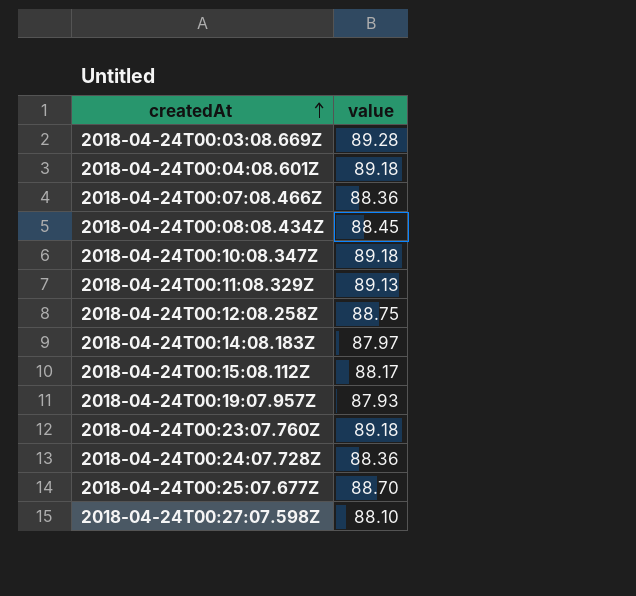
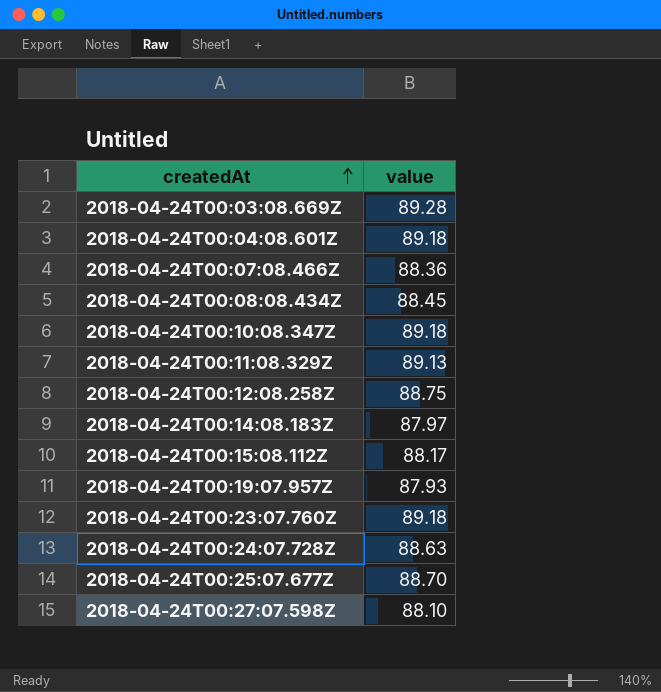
2018-04-24T00:24:07.728Z | value: 88.36 -> 88.63

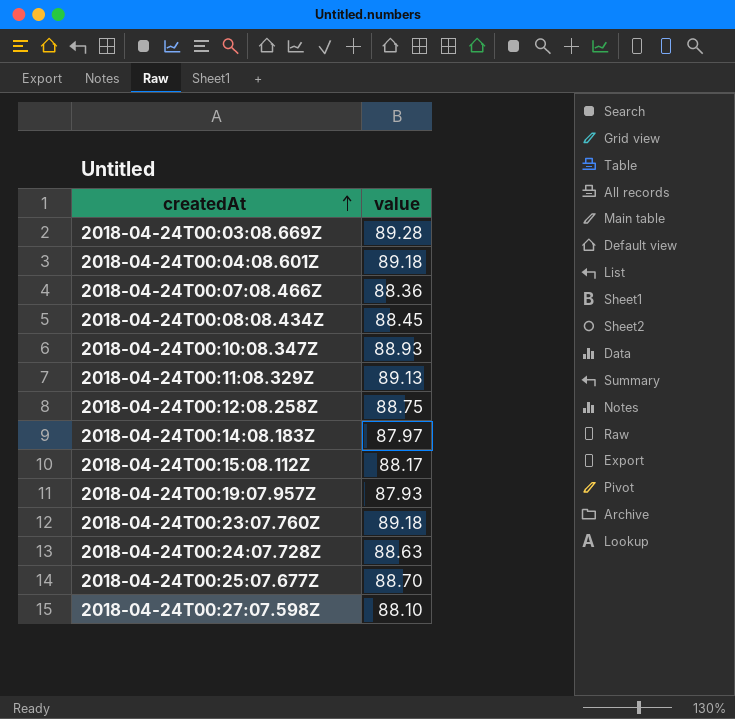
2018-04-24T00:10:08.347Z | value: 89.18 -> 88.93

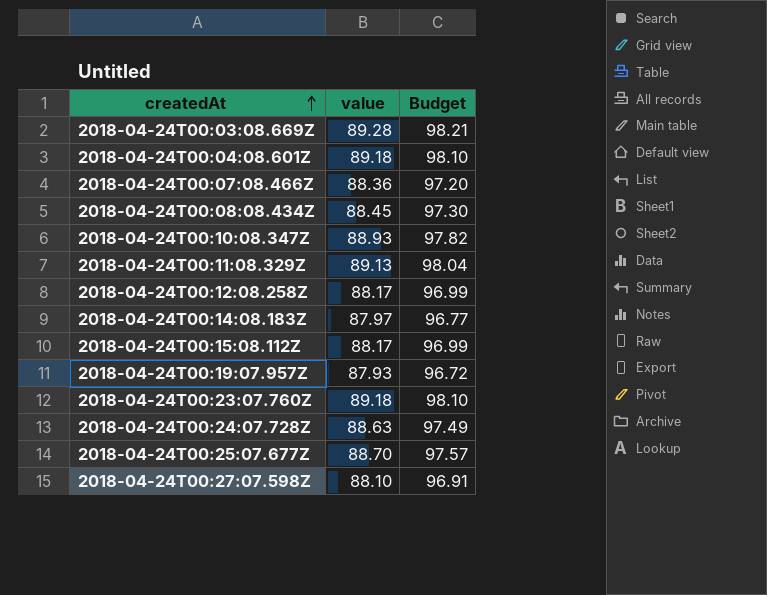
column Budget | formula: none -> [value] * 1.1
2018-04-24T00:12:08.258Z | value: 88.75 -> 88.17

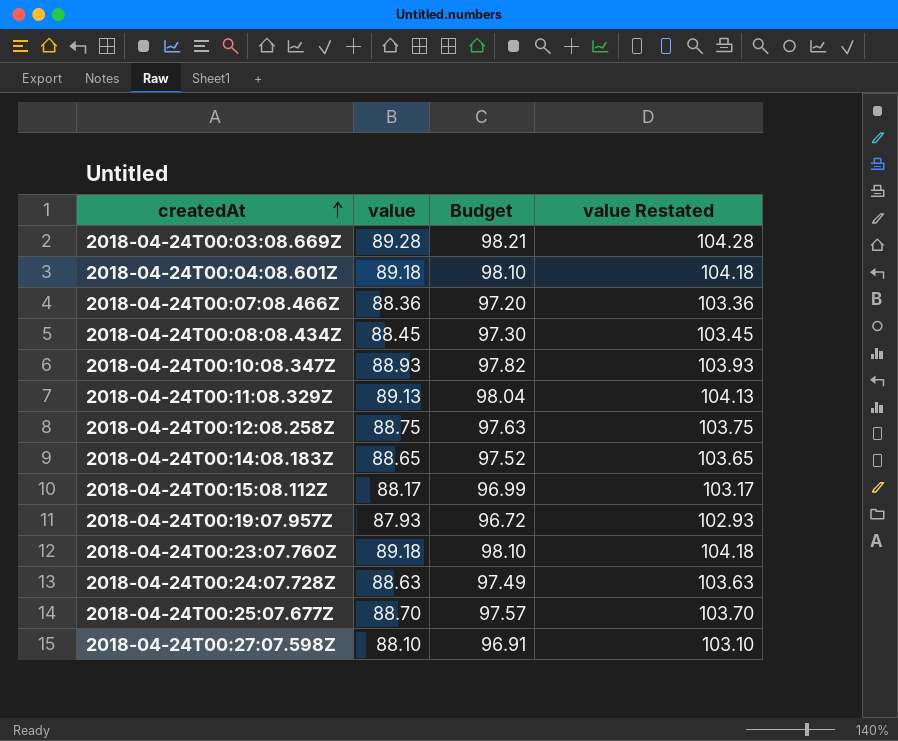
column value Restated | formula: none -> [value] + 15
2018-04-24T00:12:08.258Z | value: 88.17 -> 88.75
2018-04-24T00:12:08.258Z | Budget: 96.99 -> 97.63
2018-04-24T00:14:08.183Z | value: 87.97 -> 88.65
2018-04-24T00:14:08.183Z | Budget: 96.77 -> 97.52

